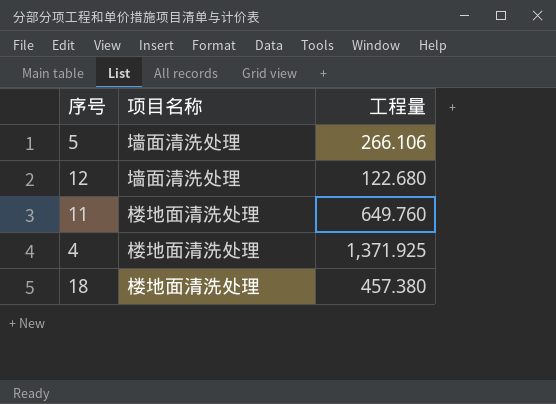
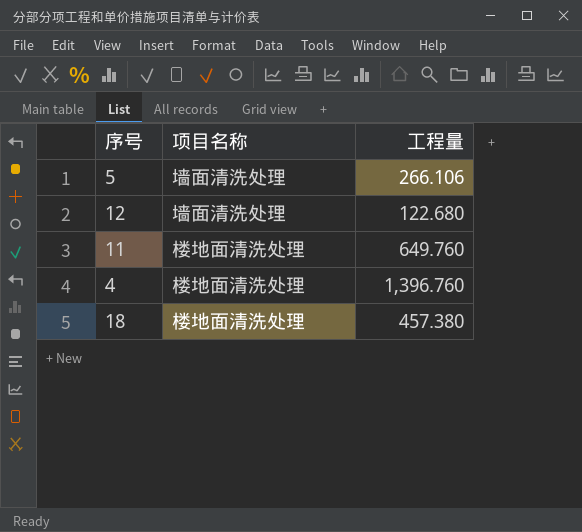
4 | 工程量: 1,371.925 -> 1,396.760

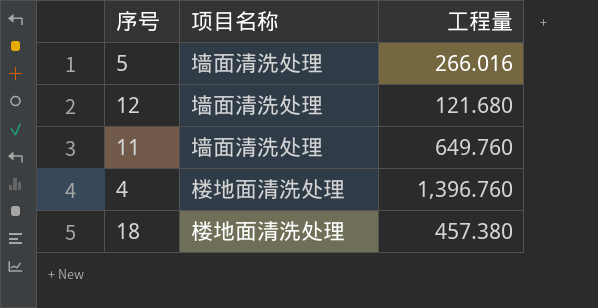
5 | 工程量: 266.106 -> 266.016
12 | 工程量: 122.680 -> 121.680
11 | 项目名称: 楼地面清洗处理 -> 墙面清洗处理

